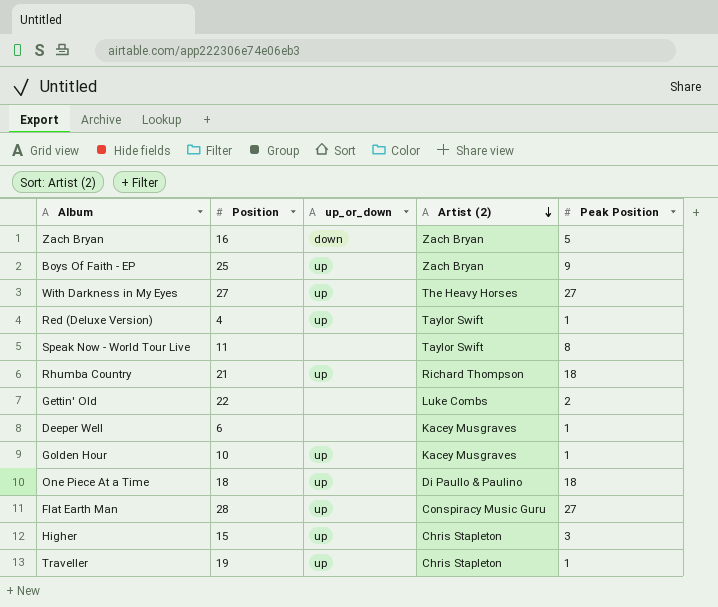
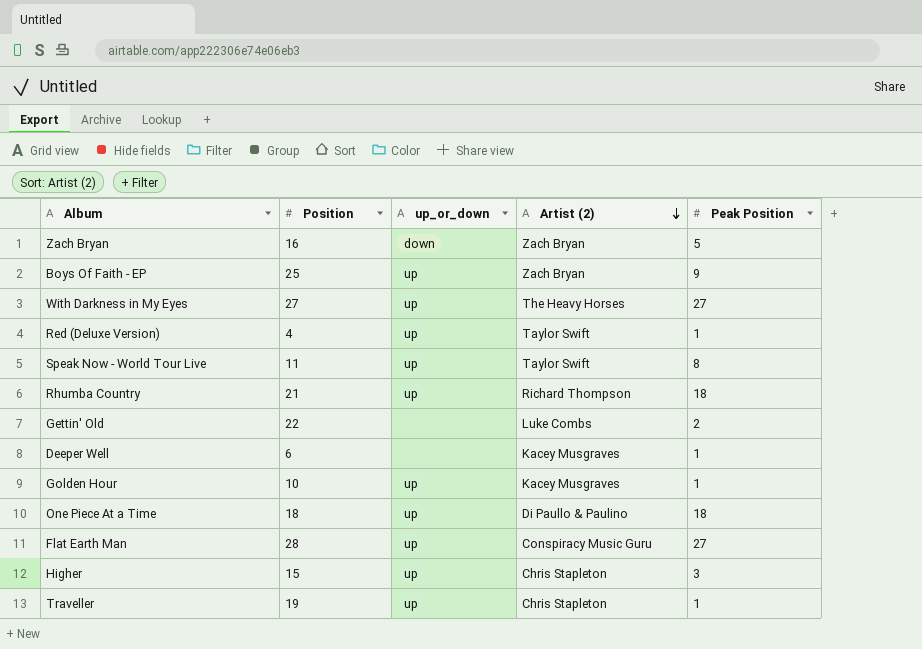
Speak Now - World Tour Live | up_or_down: none -> up

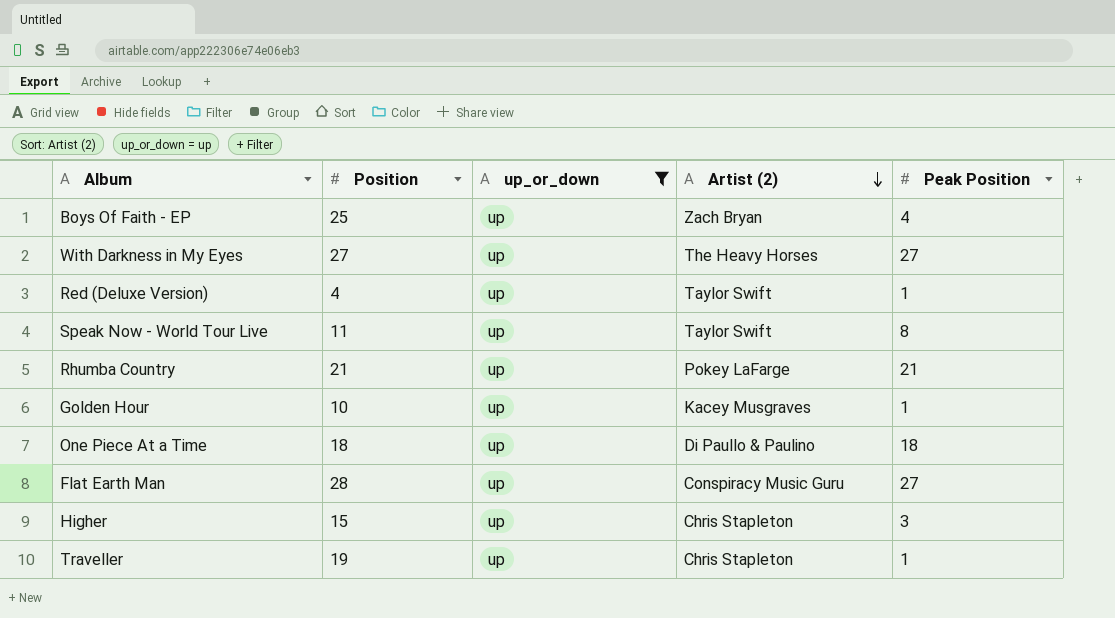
filter: none -> up_or_down = up
Boys Of Faith - EP | Peak Position: 9 -> 4
Rhumba Country | Artist (2): Richard Thompson -> Pokey LaFarge
Rhumba Country | Peak Position: 18 -> 21

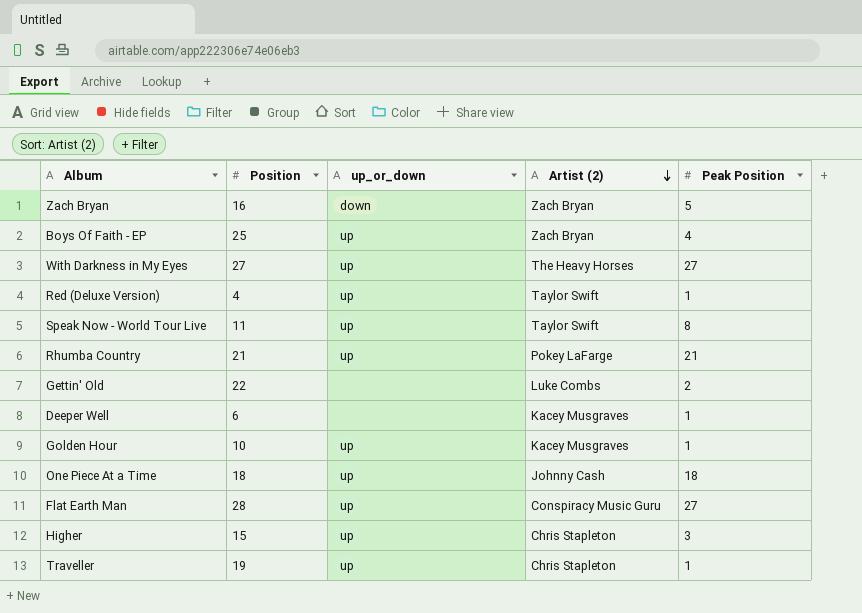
filter: up_or_down = up -> none
One Piece At a Time | Artist (2): Di Paullo & Paulino -> Johnny Cash

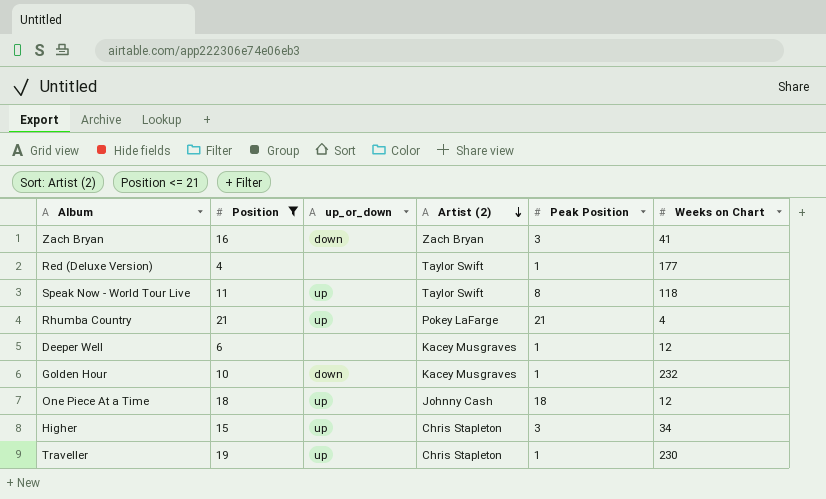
filter: none -> Position <= 21
column Weeks on Chart | position: none -> 6
Zach Bryan | Peak Position: 5 -> 3
Red (Deluxe Version) | up_or_down: up -> none
Golden Hour | up_or_down: up -> down

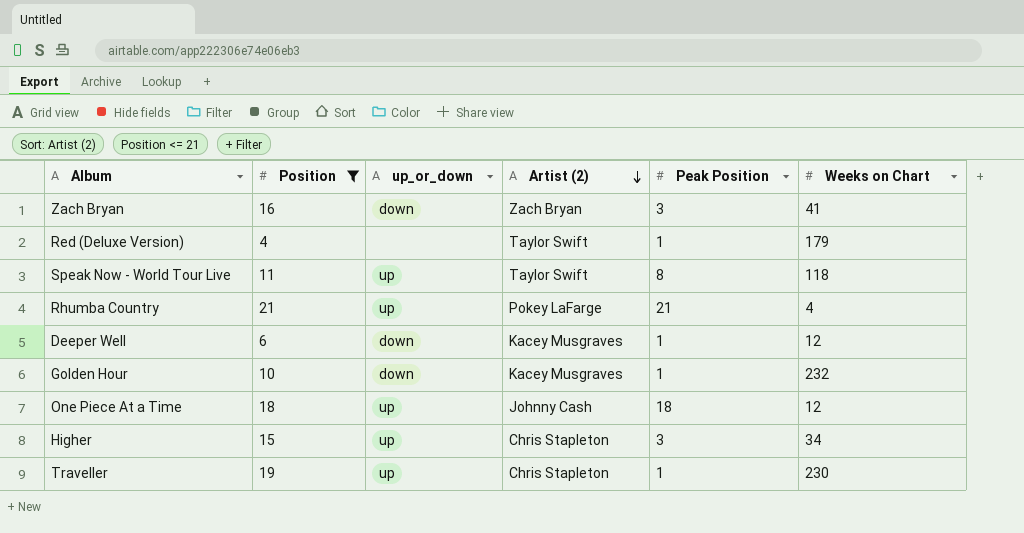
Red (Deluxe Version) | Weeks on Chart: 177 -> 179
Deeper Well | up_or_down: none -> down

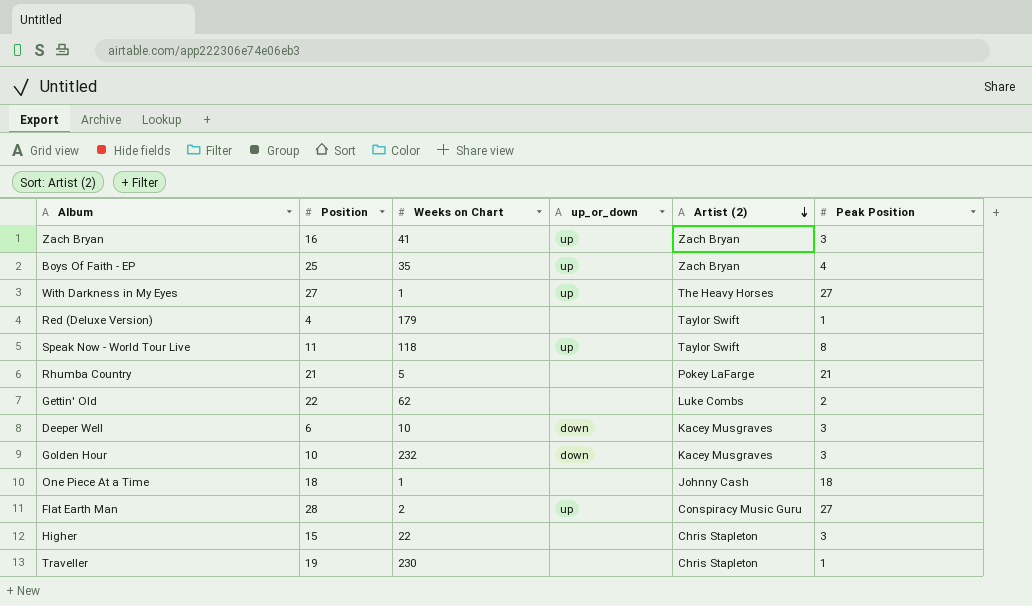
filter: Position <= 21 -> none
column Weeks on Chart | position: 6 -> 3
Zach Bryan | up_or_down: down -> up
Rhumba Country | Weeks on Chart: 4 -> 5
Rhumba Country | up_or_down: up -> none
Deeper Well | Weeks on Chart: 12 -> 10
Deeper Well | Peak Position: 1 -> 3
Golden Hour | Peak Position: 1 -> 3
One Piece At a Time | Weeks on Chart: 12 -> 1
One Piece At a Time | up_or_down: up -> none
Higher | Weeks on Chart: 34 -> 22
Higher | up_or_down: up -> none
Traveller | up_or_down: up -> none

